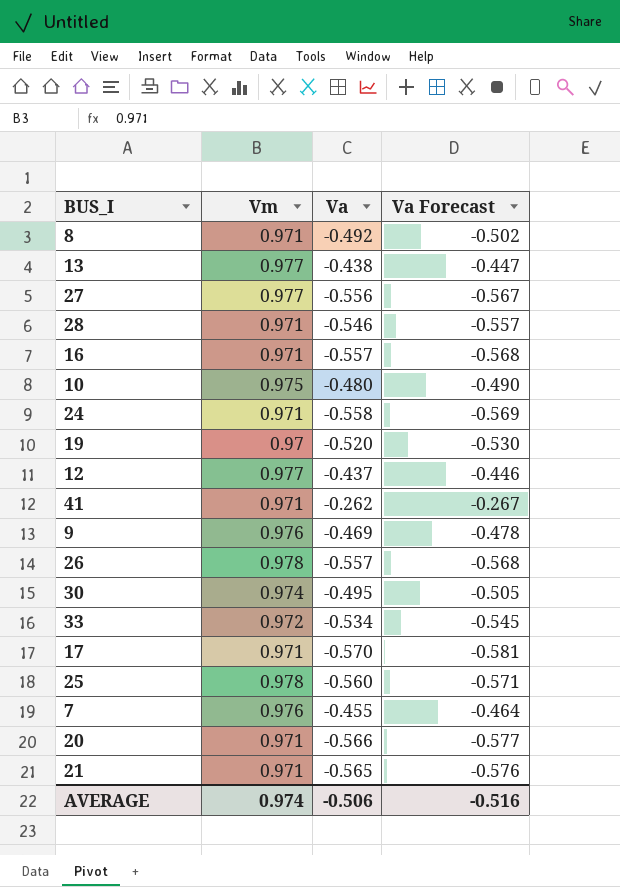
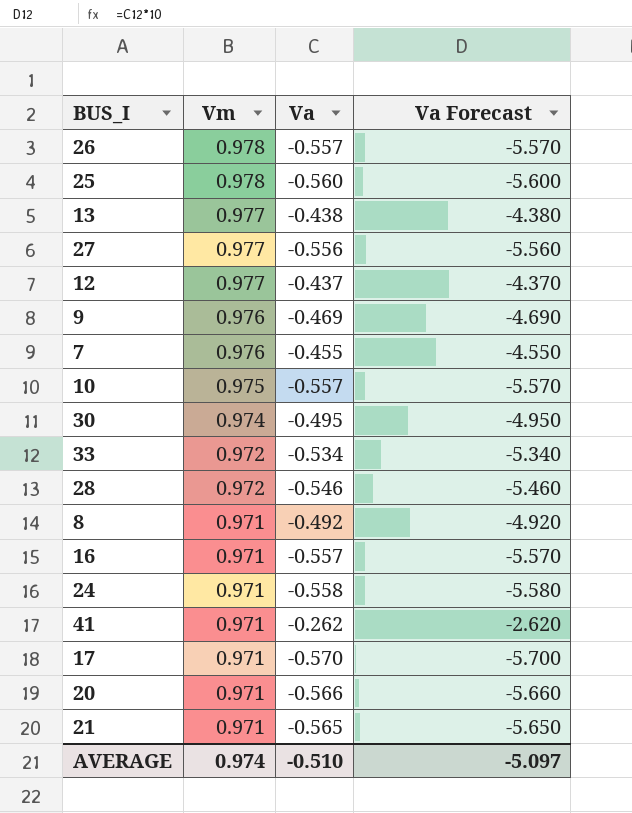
row order: none -> Vm descending
column Va Forecast | formula: [Va] * 1.02 -> [Va] * 10
row 19: 0.97 | -0.520 | -0.530 -> none
10 | Va: -0.480 -> -0.557
28 | Vm: 0.971 -> 0.972
AVERAGE | Va: -0.506 -> -0.510
AVERAGE | Va Forecast: -0.516 -> -5.097

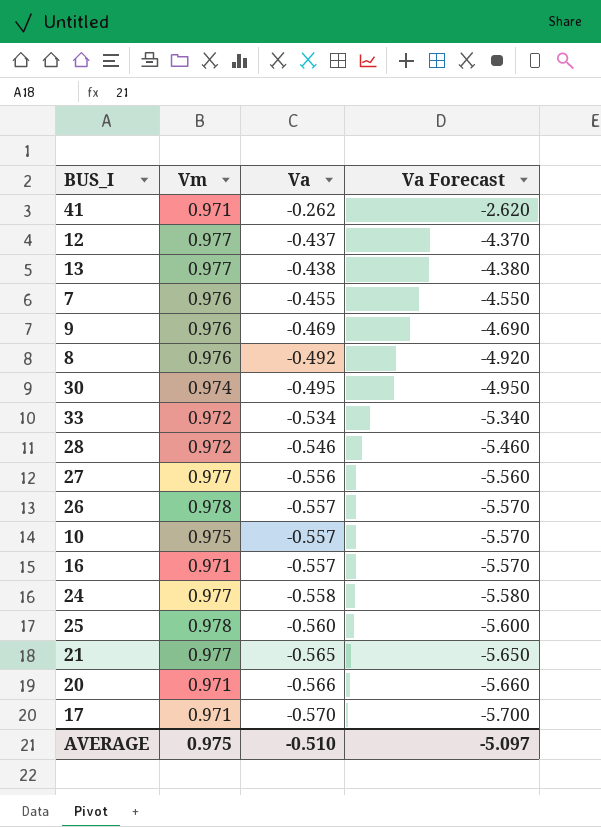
row order: Vm descending -> Va descending
8 | Vm: 0.971 -> 0.976
24 | Vm: 0.971 -> 0.977
21 | Vm: 0.971 -> 0.977
AVERAGE | Vm: 0.974 -> 0.975

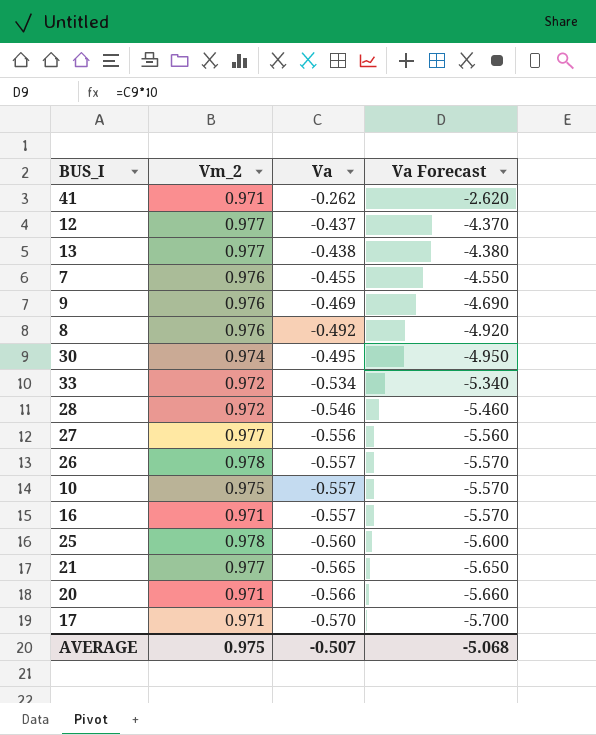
column name: Vm -> Vm_2
row 24: 0.977 | -0.558 | -5.580 -> none
AVERAGE | Va: -0.510 -> -0.507
AVERAGE | Va Forecast: -5.097 -> -5.068

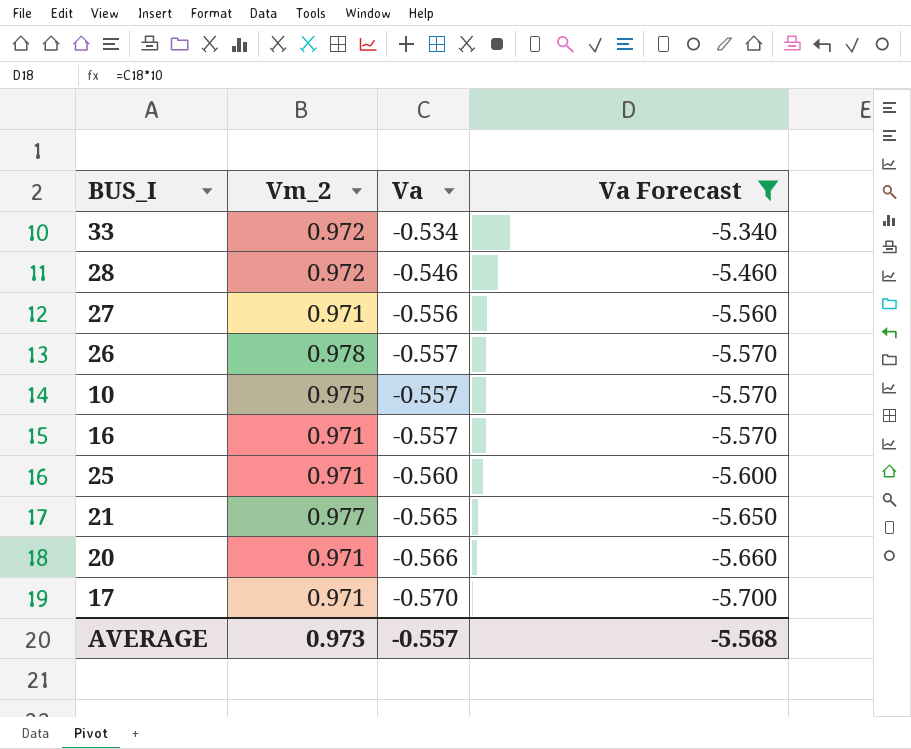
filter: none -> Va Forecast <= -5.340
27 | Vm_2: 0.977 -> 0.971
25 | Vm_2: 0.978 -> 0.971
AVERAGE | Vm_2: 0.975 -> 0.973
AVERAGE | Va: -0.507 -> -0.557
AVERAGE | Va Forecast: -5.068 -> -5.568

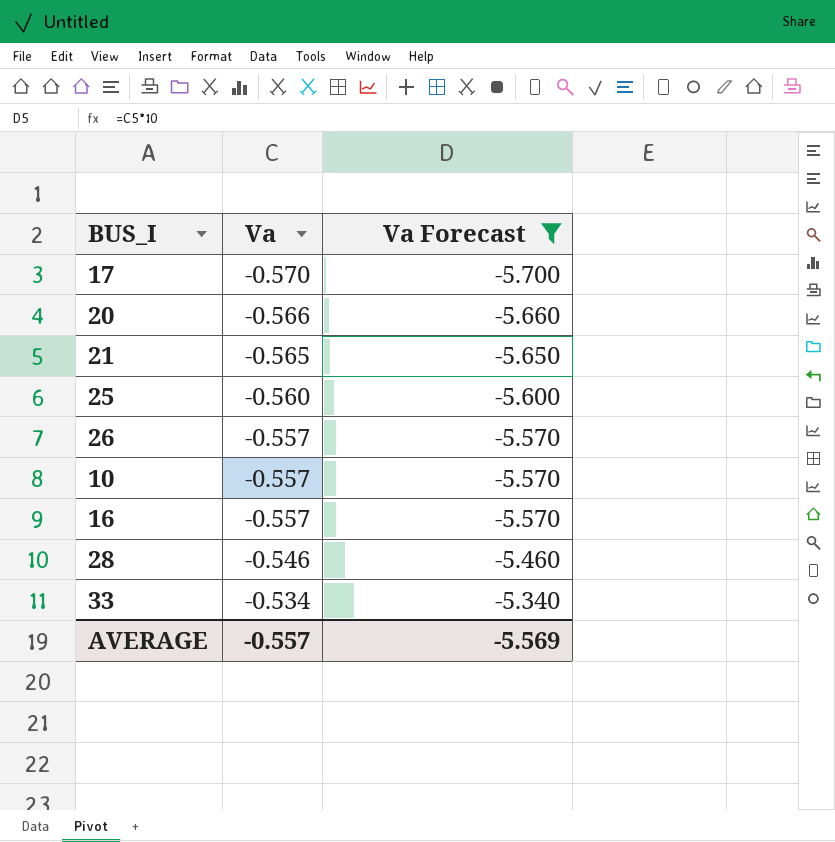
row order: Va descending -> Va ascending
column Vm_2 | position: 2 -> none
row 27: 0.971 | -0.556 | -5.560 -> none
AVERAGE | Va Forecast: -5.568 -> -5.569

